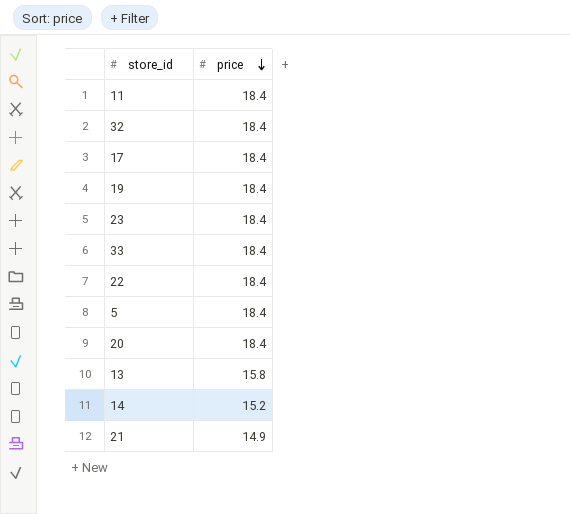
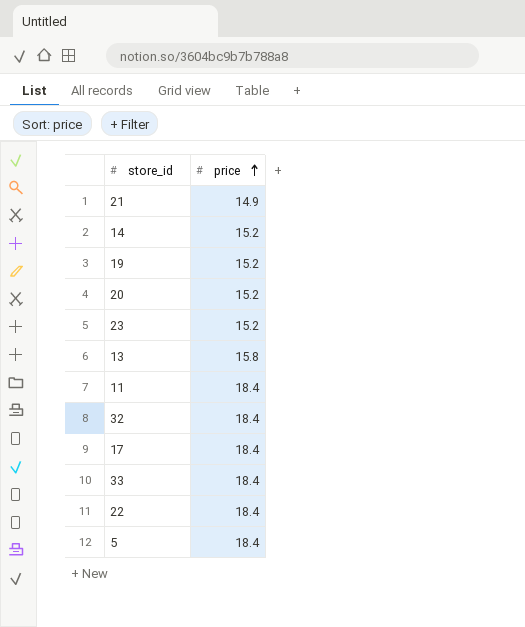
row order: price descending -> price ascending
19 | price: 18.4 -> 15.2
20 | price: 18.4 -> 15.2
23 | price: 18.4 -> 15.2

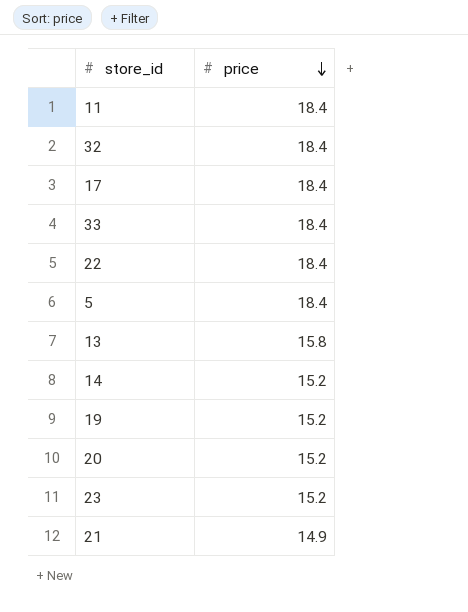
row order: price ascending -> price descending

